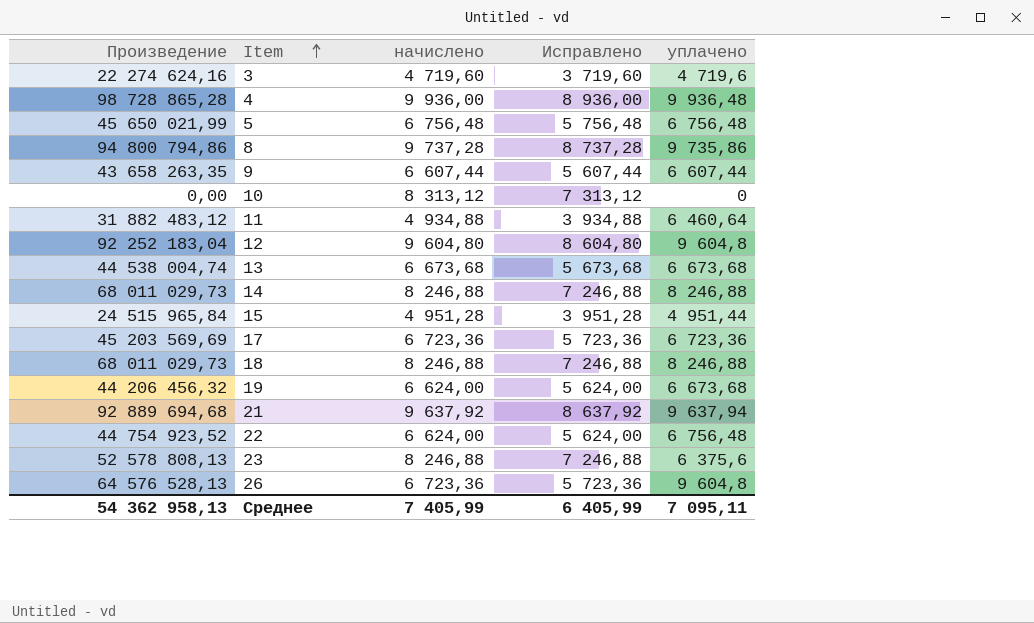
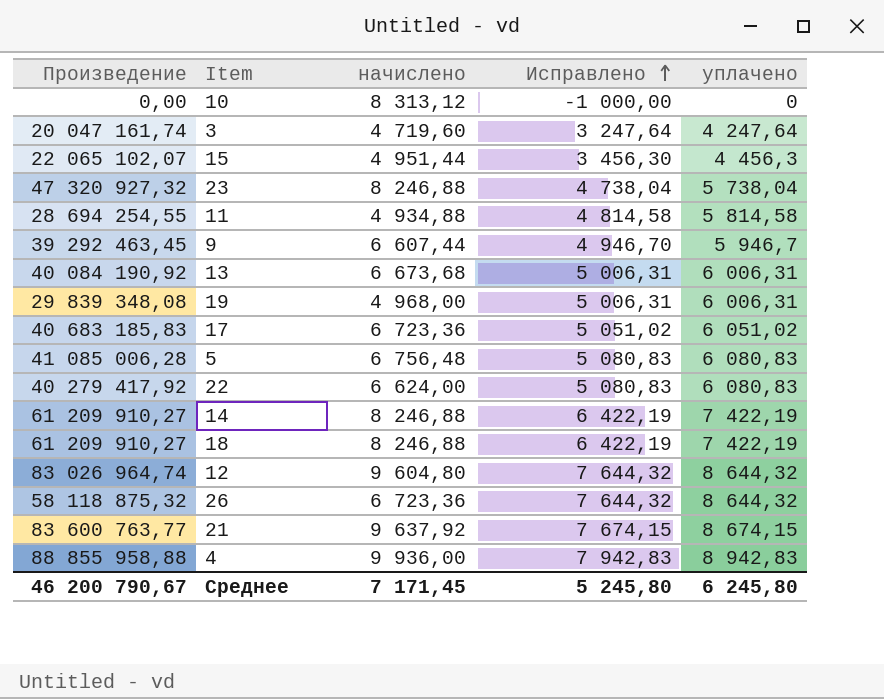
row order: Item ascending -> Исправлено ascending
column Исправлено | formula: [начислено] - 1000 -> [уплачено] - 1000
row 8: 94 800 794,86 | 9 737,28 | 8 737,28 | 9 735,86 -> none
3 | Произведение: 22 274 624,16 -> 20 047 161,74
3 | уплачено: 4 719,6 -> 4 247,64
15 | Произведение: 24 515 965,84 -> 22 065 102,07
15 | начислено: 4 951,28 -> 4 951,44
15 | уплачено: 4 951,44 -> 4 456,3
23 | Произведение: 52 578 808,13 -> 47 320 927,32
23 | уплачено: 6 375,6 -> 5 738,04
11 | Произведение: 31 882 483,12 -> 28 694 254,55
11 | уплачено: 6 460,64 -> 5 814,58
9 | Произведение: 43 658 263,35 -> 39 292 463,45
9 | уплачено: 6 607,44 -> 5 946,7
13 | Произведение: 44 538 004,74 -> 40 084 190,92
13 | уплачено: 6 673,68 -> 6 006,31
19 | Произведение: 44 206 456,32 -> 29 839 348,08
19 | начислено: 6 624,00 -> 4 968,00
19 | уплачено: 6 673,68 -> 6 006,31
17 | Произведение: 45 203 569,69 -> 40 683 185,83
17 | уплачено: 6 723,36 -> 6 051,02
5 | Произведение: 45 650 021,99 -> 41 085 006,28
5 | уплачено: 6 756,48 -> 6 080,83
22 | Произведение: 44 754 923,52 -> 40 279 417,92
22 | уплачено: 6 756,48 -> 6 080,83
14 | Произведение: 68 011 029,73 -> 61 209 910,27
14 | уплачено: 8 246,88 -> 7 422,19
18 | Произведение: 68 011 029,73 -> 61 209 910,27
18 | уплачено: 8 246,88 -> 7 422,19
12 | Произведение: 92 252 183,04 -> 83 026 964,74
12 | уплачено: 9 604,8 -> 8 644,32
26 | Произведение: 64 576 528,13 -> 58 118 875,32
26 | уплачено: 9 604,8 -> 8 644,32
21 | Произведение: 92 889 694,68 -> 83 600 763,77
21 | уплачено: 9 637,94 -> 8 674,15
4 | Произведение: 98 728 865,28 -> 88 855 958,88
4 | уплачено: 9 936,48 -> 8 942,83
Среднее | Произведение: 54 362 958,13 -> 46 200 790,67
Среднее | начислено: 7 405,99 -> 7 171,45
Среднее | Исправлено: 6 405,99 -> 5 245,80
Среднее | уплачено: 7 095,11 -> 6 245,80

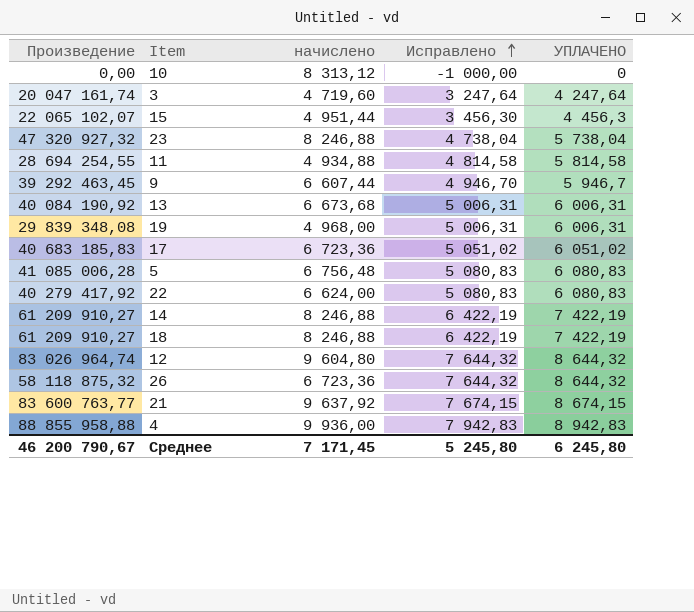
column name: уплачено -> УПЛАЧЕНО

